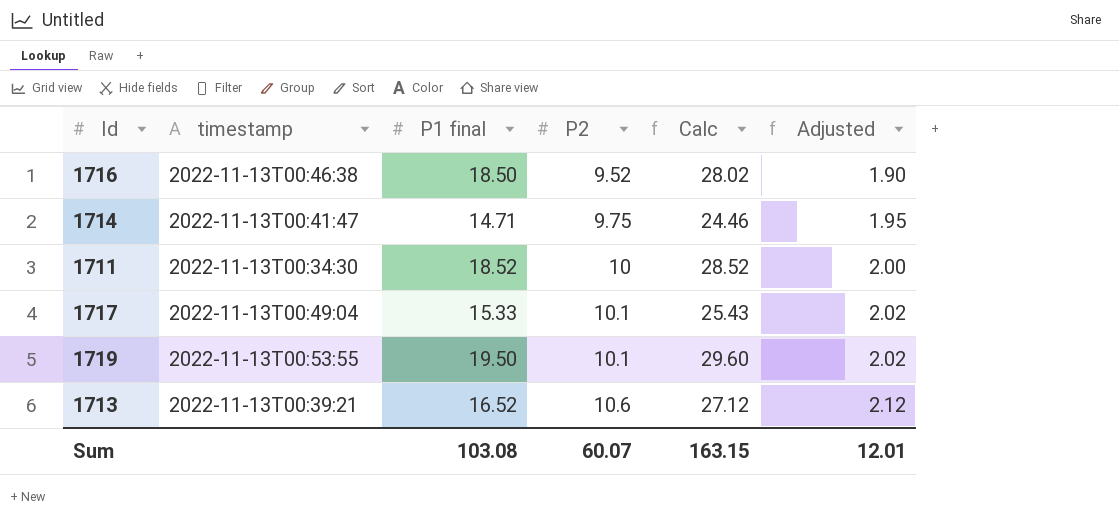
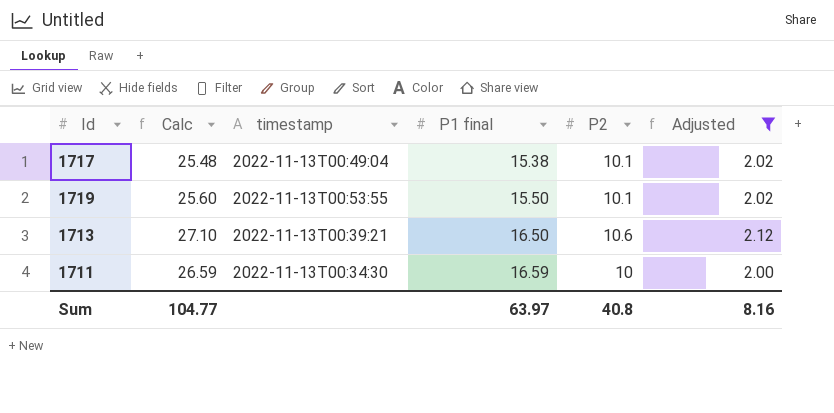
filter: none -> Adjusted >= 2.00
row order: P2 ascending -> P1 final ascending
column Calc | position: 5 -> 2
1717 | Calc: 25.43 -> 25.48
1717 | P1 final: 15.33 -> 15.38
1719 | Calc: 29.60 -> 25.60
1719 | P1 final: 19.50 -> 15.50
1713 | Calc: 27.12 -> 27.10
1713 | P1 final: 16.52 -> 16.50
1711 | Calc: 28.52 -> 26.59
1711 | P1 final: 18.52 -> 16.59
Sum | Calc: 163.15 -> 104.77
Sum | P1 final: 103.08 -> 63.97
Sum | P2: 60.07 -> 40.8
Sum | Adjusted: 12.01 -> 8.16

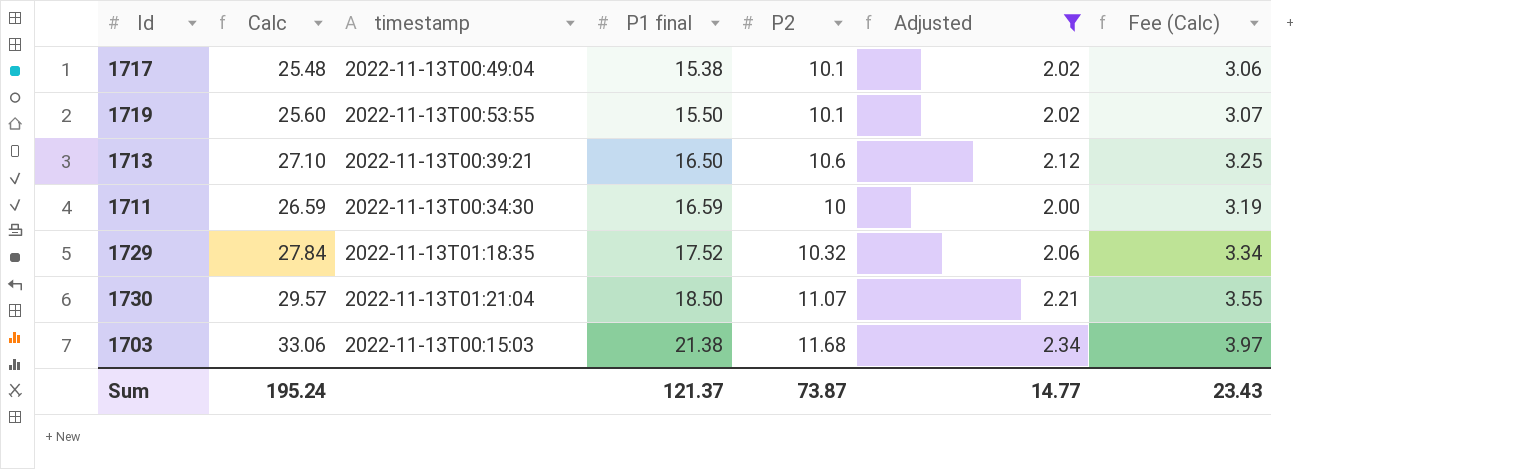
column Fee (Calc) | formula: none -> [Calc] * 0.12
row 1729: none -> 27.84 | 2022-11-13T01:18:35 | 17.52 | 10.32 | 2.06 | 3.34
row 1730: none -> 29.57 | 2022-11-13T01:21:04 | 18.50 | 11.07 | 2.21 | 3.55
row 1703: none -> 33.06 | 2022-11-13T00:15:03 | 21.38 | 11.68 | 2.34 | 3.97
Sum | Calc: 104.77 -> 195.24
Sum | P1 final: 63.97 -> 121.37
Sum | P2: 40.8 -> 73.87
Sum | Adjusted: 8.16 -> 14.77

